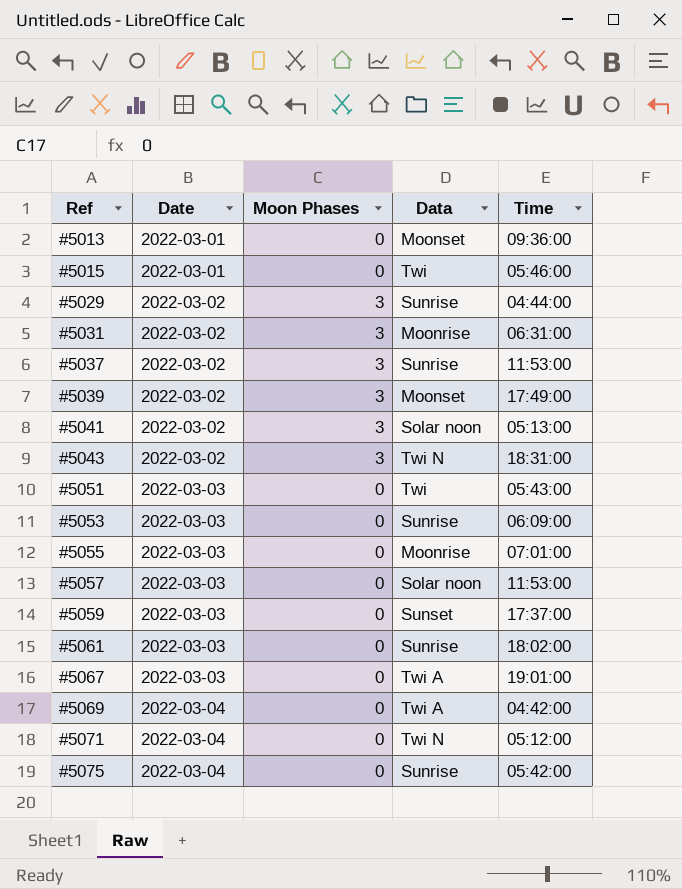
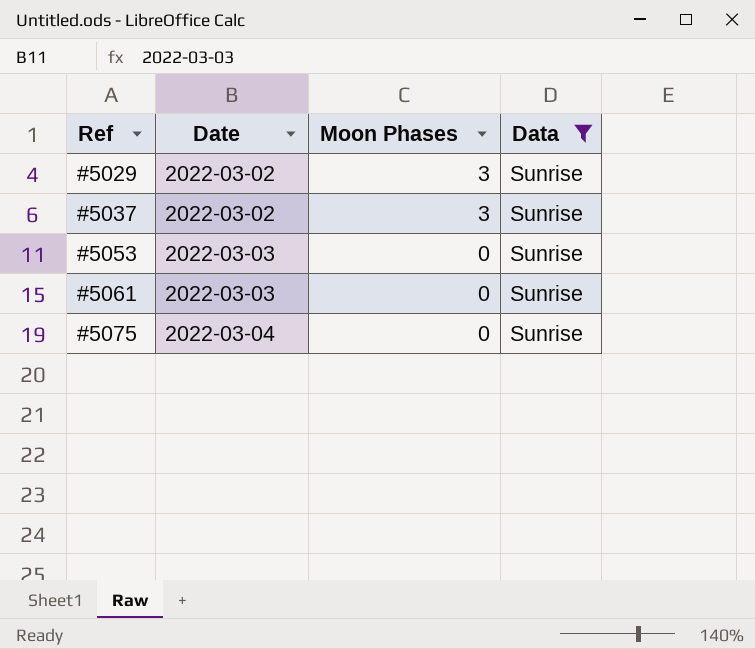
filter: none -> Data = Sunrise
column Time | position: 5 -> none

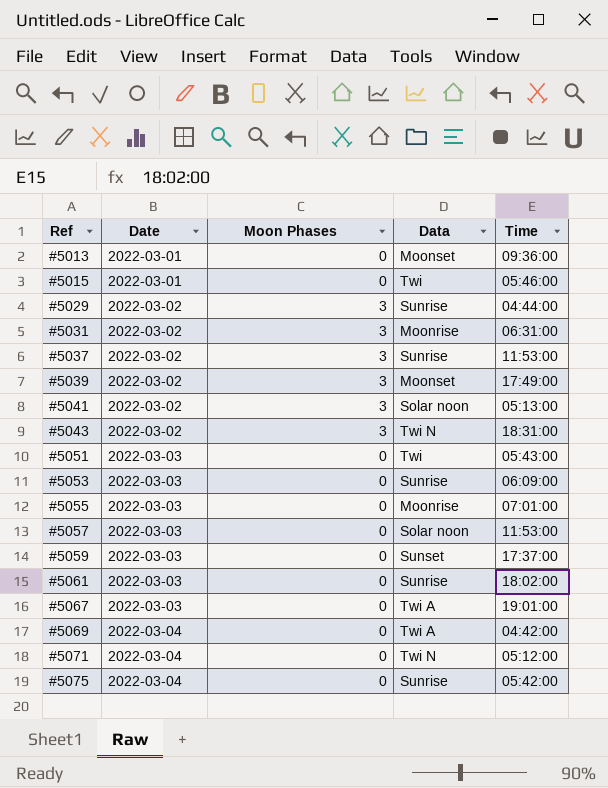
filter: Data = Sunrise -> none
column Time | position: none -> 5

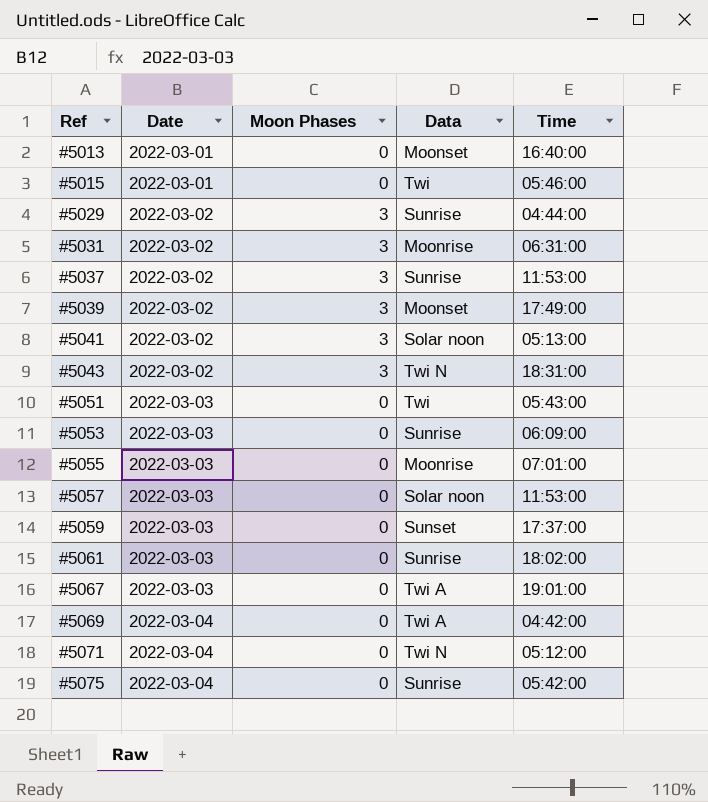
#5013 | Time: 09:36:00 -> 16:40:00

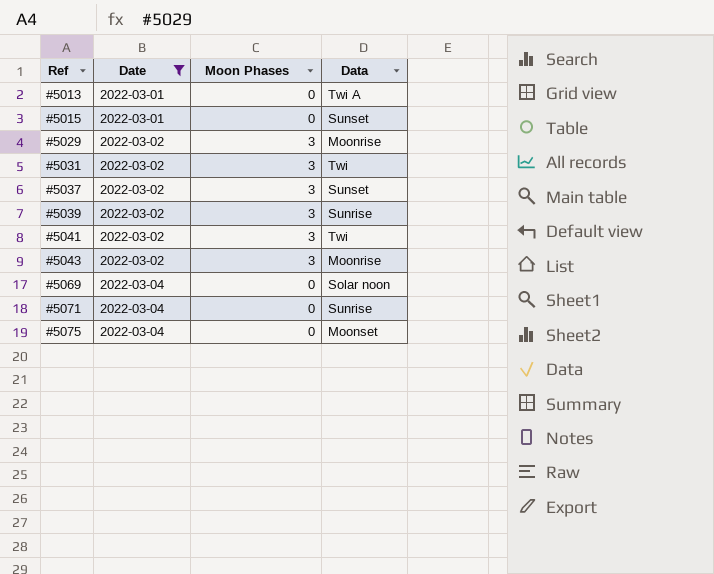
filter: none -> Date != 2022-03-03
column Time | position: 5 -> none
#5013 | Data: Moonset -> Twi A
#5015 | Data: Twi -> Sunset
#5029 | Data: Sunrise -> Moonrise
#5031 | Data: Moonrise -> Twi
#5037 | Data: Sunrise -> Sunset
#5039 | Data: Moonset -> Sunrise
#5041 | Data: Solar noon -> Twi
#5043 | Data: Twi N -> Moonrise
#5069 | Data: Twi A -> Solar noon
#5071 | Data: Twi N -> Sunrise
#5075 | Data: Sunrise -> Moonset

